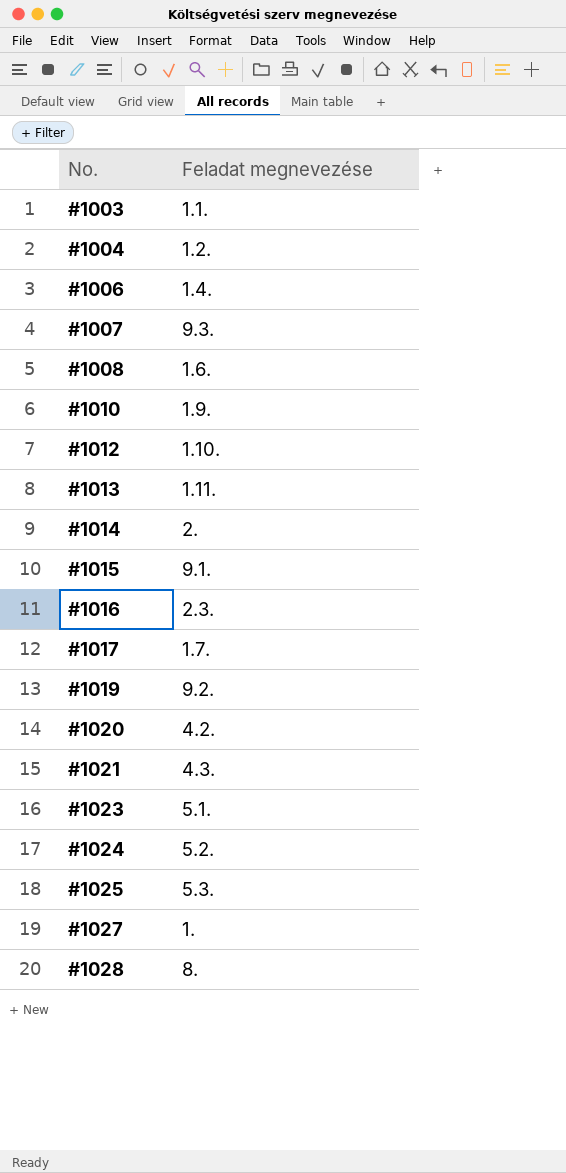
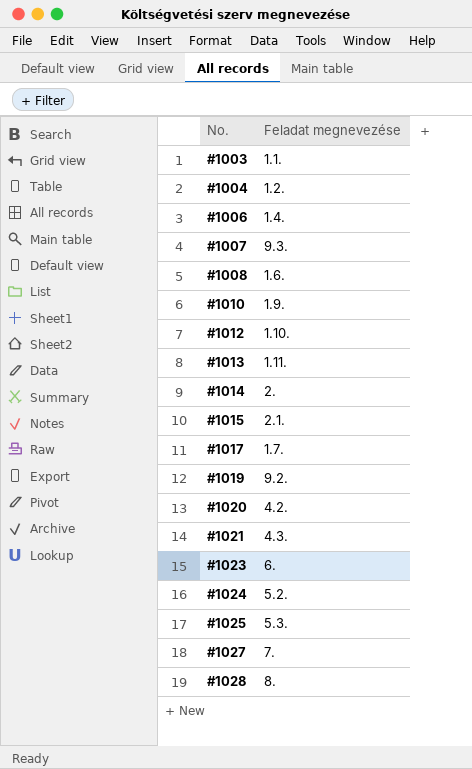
row #1016: 2.3. -> none
#1015 | Feladat megnevezése: 9.1. -> 2.1.
#1023 | Feladat megnevezése: 5.1. -> 6.
#1027 | Feladat megnevezése: 1. -> 7.

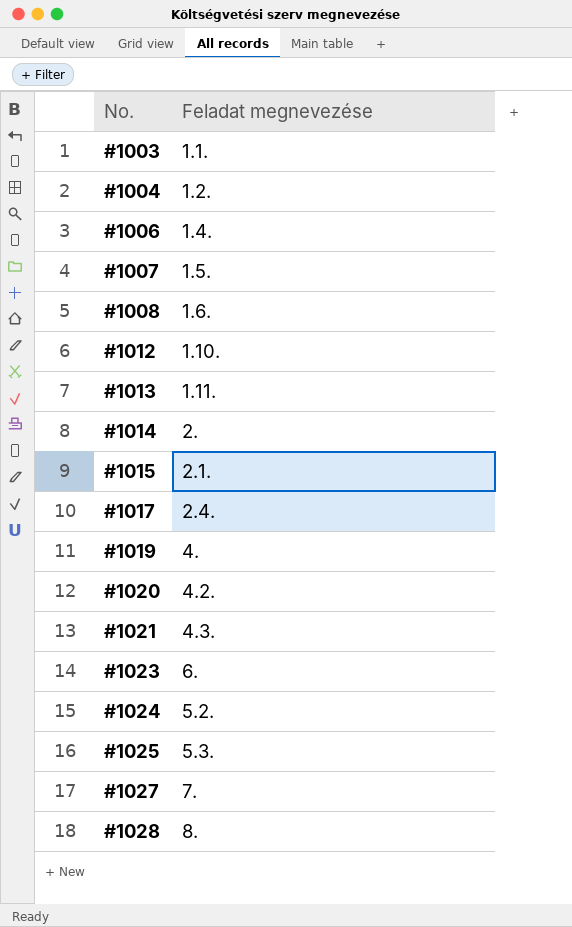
row #1010: 1.9. -> none
#1007 | Feladat megnevezése: 9.3. -> 1.5.
#1017 | Feladat megnevezése: 1.7. -> 2.4.
#1019 | Feladat megnevezése: 9.2. -> 4.

